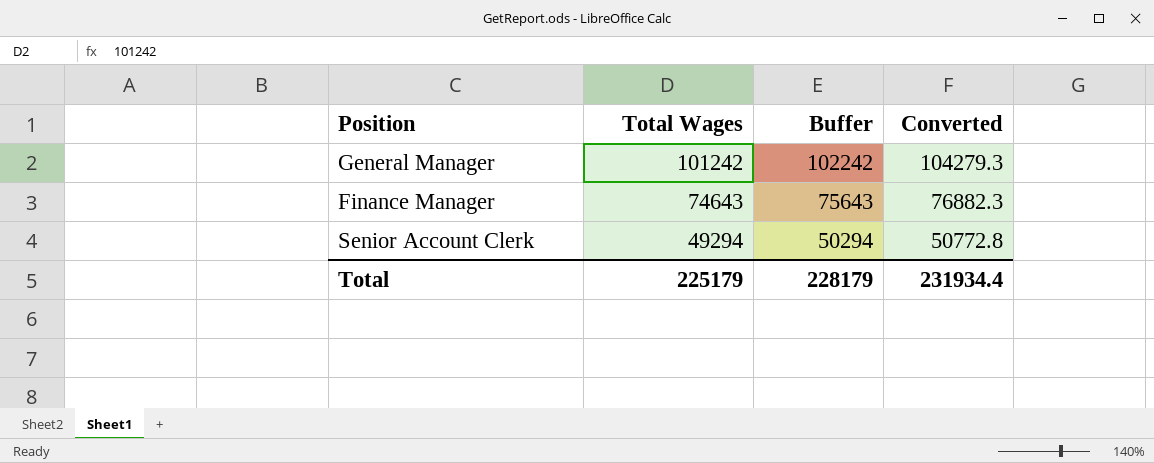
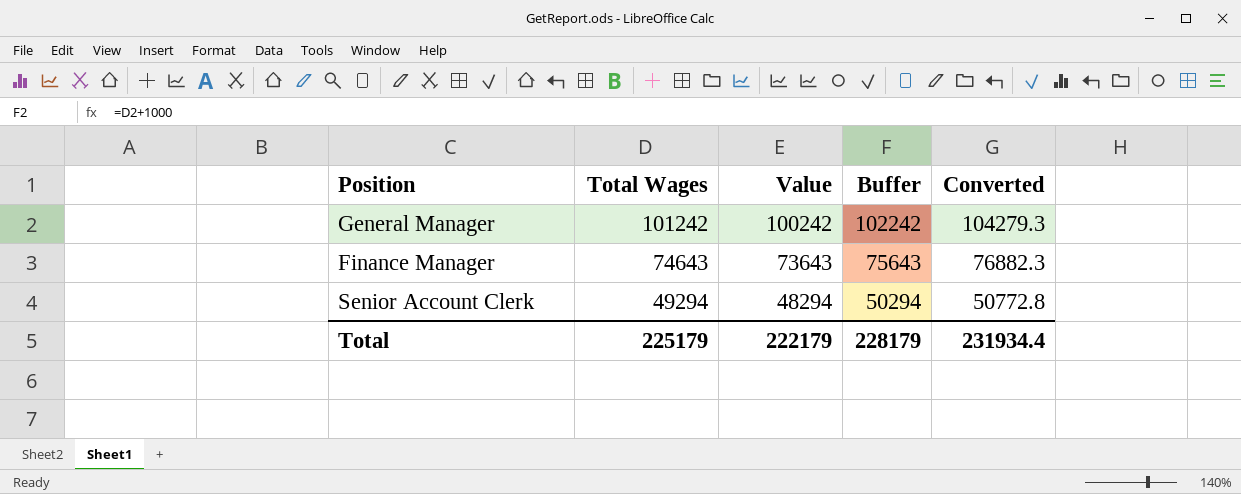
column Value | formula: none -> [Total Wages] - 1000

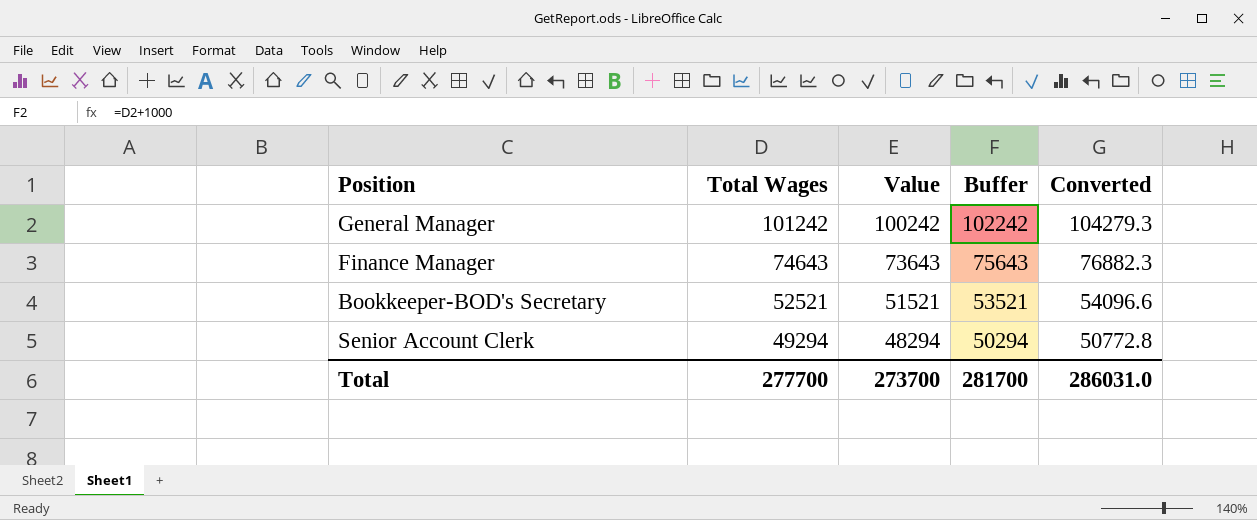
row Bookkeeper-BOD's Secretary: none -> 52521 | 51521 | 53521 | 54096.6
Total | Total Wages: 225179 -> 277700
Total | Value: 222179 -> 273700
Total | Buffer: 228179 -> 281700
Total | Converted: 231934.4 -> 286031.0

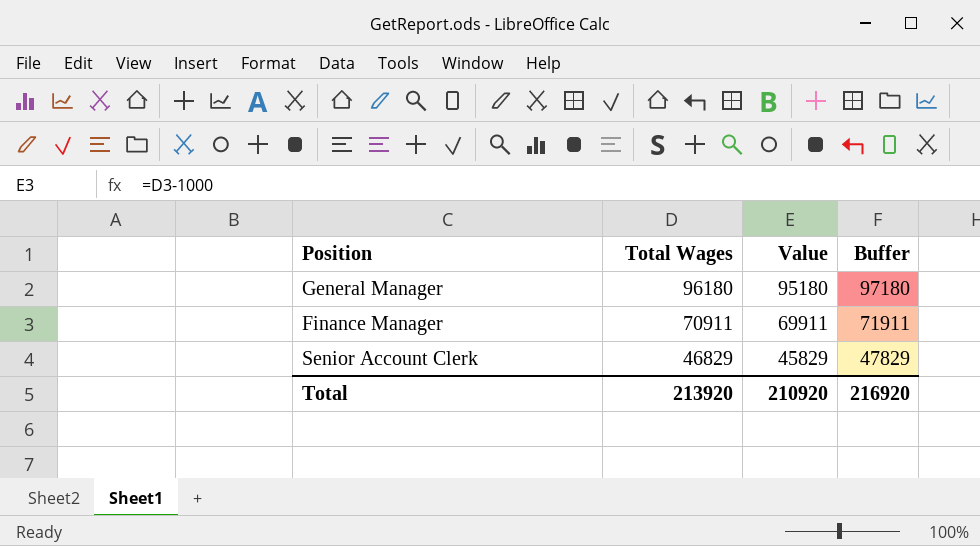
column Converted | formula: [Total Wages] * 1.03 -> none
row Bookkeeper-BOD's Secretary: 52521 | 51521 | 53521 | 54096.6 -> none
General Manager | Total Wages: 101242 -> 96180
General Manager | Value: 100242 -> 95180
General Manager | Buffer: 102242 -> 97180
Finance Manager | Total Wages: 74643 -> 70911
Finance Manager | Value: 73643 -> 69911
Finance Manager | Buffer: 75643 -> 71911
Senior Account Clerk | Total Wages: 49294 -> 46829
Senior Account Clerk | Value: 48294 -> 45829
Senior Account Clerk | Buffer: 50294 -> 47829
Total | Total Wages: 277700 -> 213920
Total | Value: 273700 -> 210920
Total | Buffer: 281700 -> 216920

